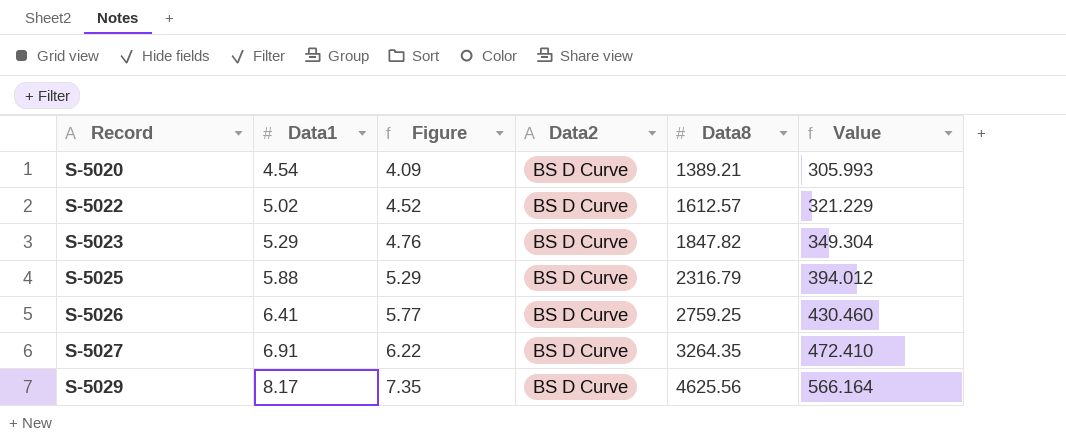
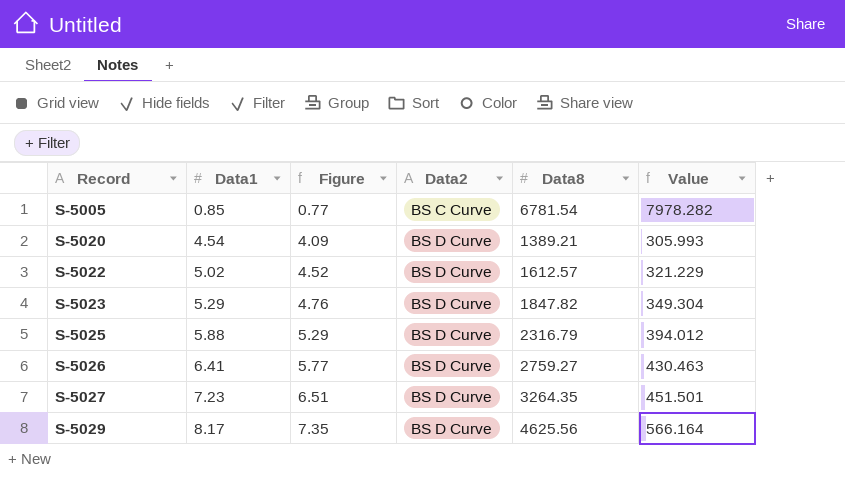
row S-5005: none -> 0.85 | 0.77 | BS C Curve | 6781.54 | 7978.282
S-5026 | Data8: 2759.25 -> 2759.27
S-5026 | Value: 430.460 -> 430.463
S-5027 | Data1: 6.91 -> 7.23
S-5027 | Figure: 6.22 -> 6.51
S-5027 | Value: 472.410 -> 451.501

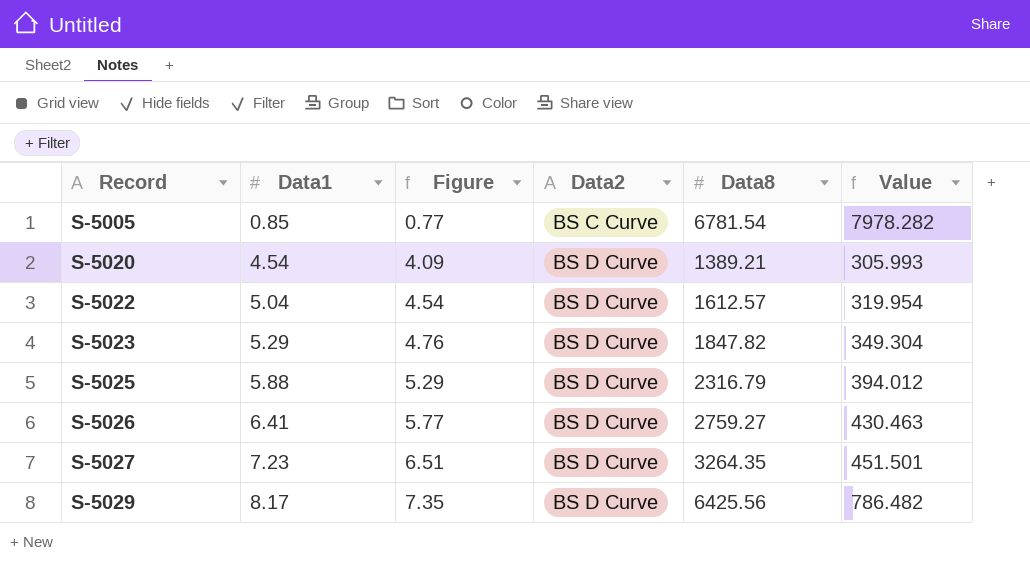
S-5022 | Data1: 5.02 -> 5.04
S-5022 | Figure: 4.52 -> 4.54
S-5022 | Value: 321.229 -> 319.954
S-5029 | Data8: 4625.56 -> 6425.56
S-5029 | Value: 566.164 -> 786.482

